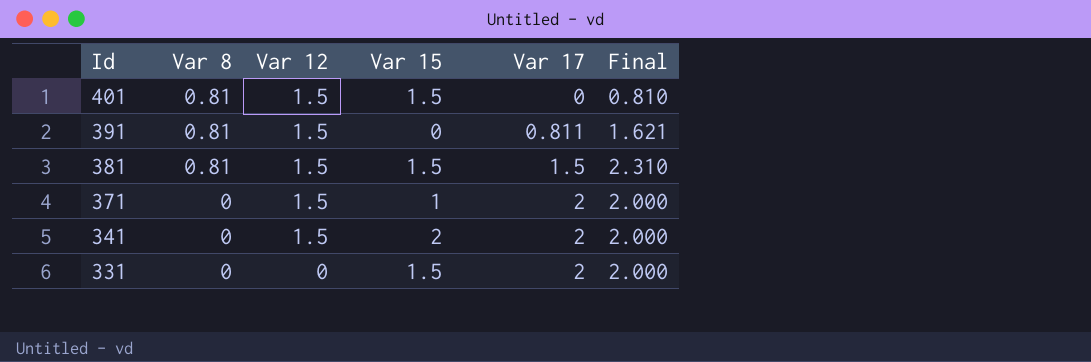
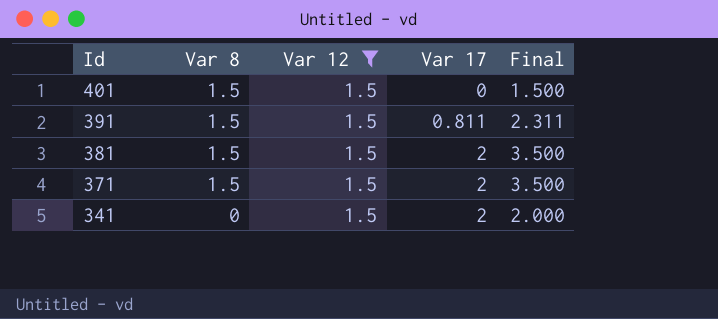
filter: none -> Var 12 = 1.5
column Var 15 | position: 4 -> none
401 | Var 8: 0.81 -> 1.5
401 | Final: 0.810 -> 1.500
391 | Var 8: 0.81 -> 1.5
391 | Final: 1.621 -> 2.311
381 | Var 8: 0.81 -> 1.5
381 | Var 17: 1.5 -> 2
381 | Final: 2.310 -> 3.500
371 | Var 8: 0 -> 1.5
371 | Final: 2.000 -> 3.500

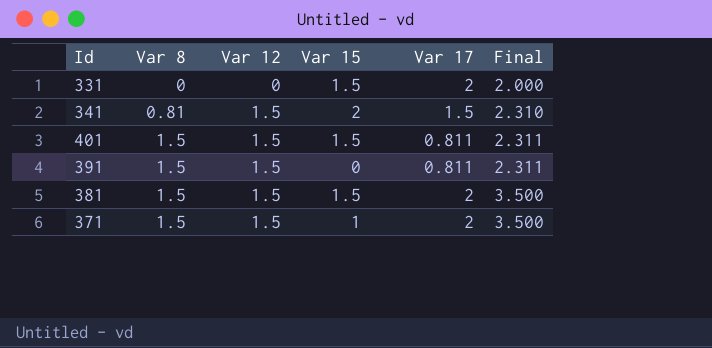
filter: Var 12 = 1.5 -> none
row order: Id descending -> Var 8 ascending
column Var 15 | position: none -> 4
341 | Var 8: 0 -> 0.81
341 | Var 17: 2 -> 1.5
341 | Final: 2.000 -> 2.310
401 | Var 17: 0 -> 0.811
401 | Final: 1.500 -> 2.311

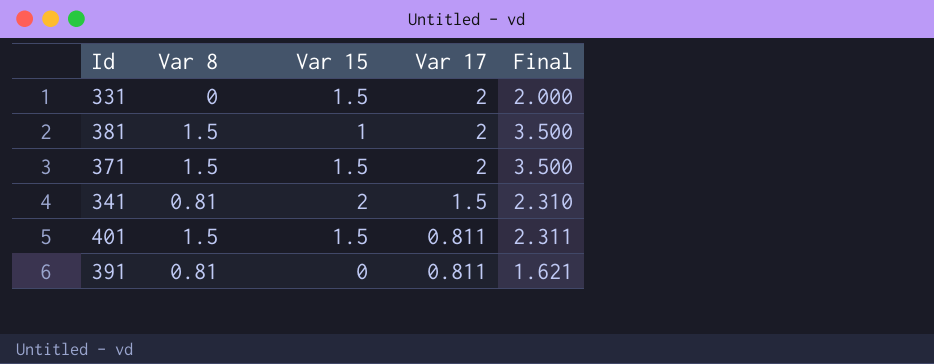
row order: Var 8 ascending -> Var 17 descending
column Var 12 | position: 3 -> none
381 | Var 15: 1.5 -> 1
371 | Var 15: 1 -> 1.5
391 | Var 8: 1.5 -> 0.81
391 | Final: 2.311 -> 1.621

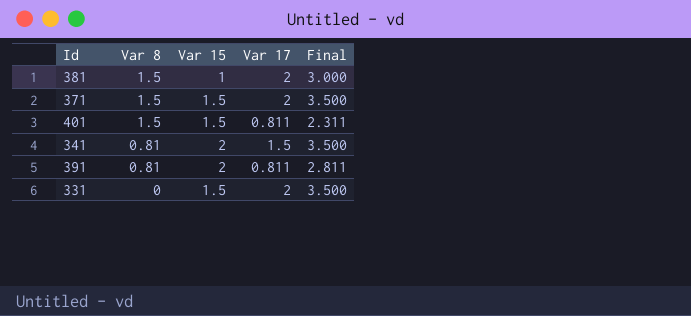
row order: Var 17 descending -> Var 8 descending
column Final | formula: [Var 8] + [Var 17] -> [Var 15] + [Var 17]
391 | Var 15: 0 -> 2

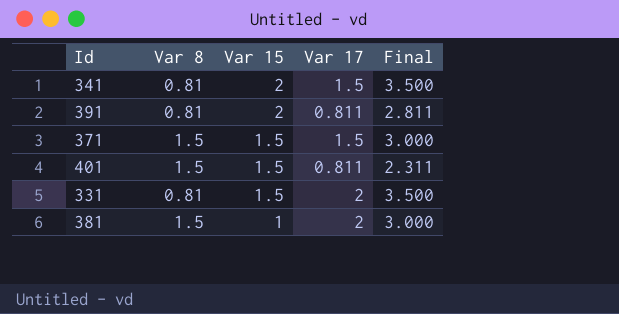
row order: Var 8 descending -> Var 15 descending
371 | Var 17: 2 -> 1.5
371 | Final: 3.500 -> 3.000
331 | Var 8: 0 -> 0.81

